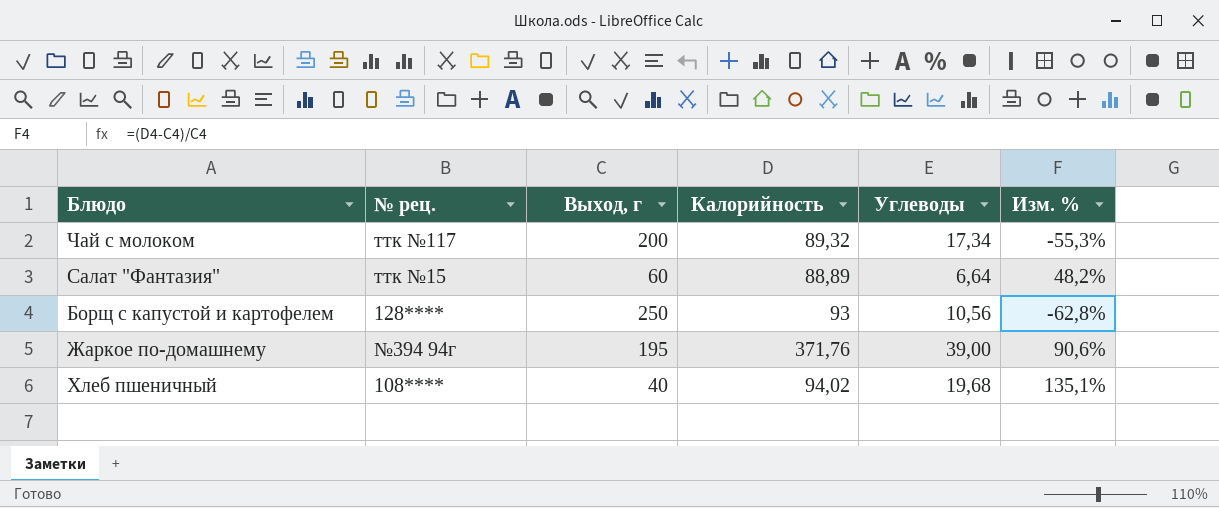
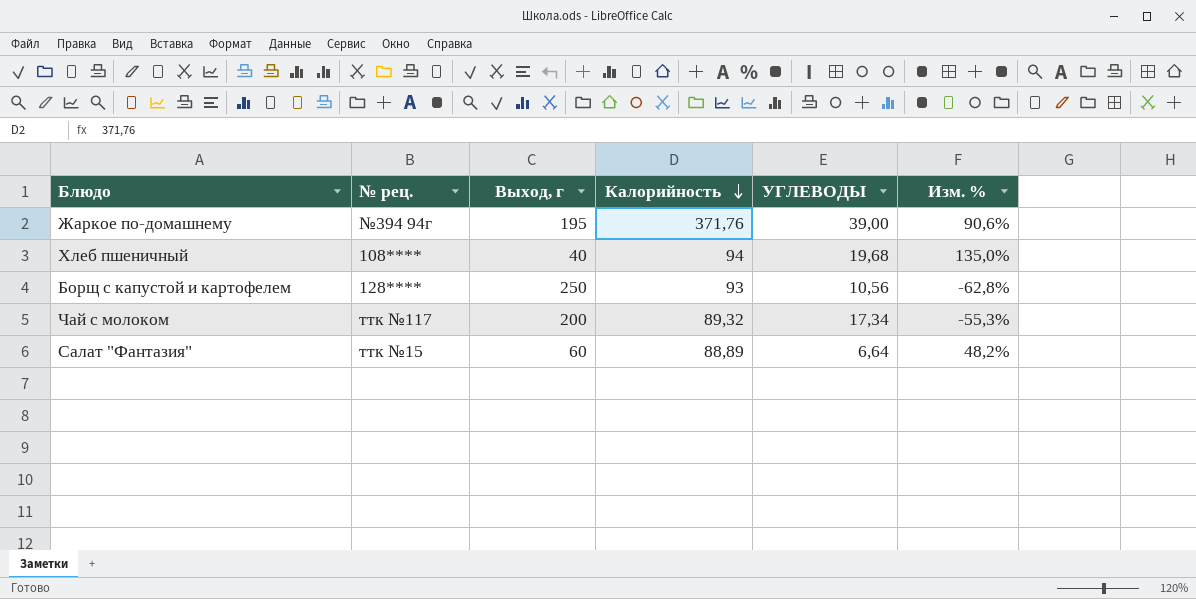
row order: none -> Калорийность descending
column name: Углеводы -> УГЛЕВОДЫ
Хлеб пшеничный | Калорийность: 94,02 -> 94
Хлеб пшеничный | Изм. %: 135,1% -> 135,0%

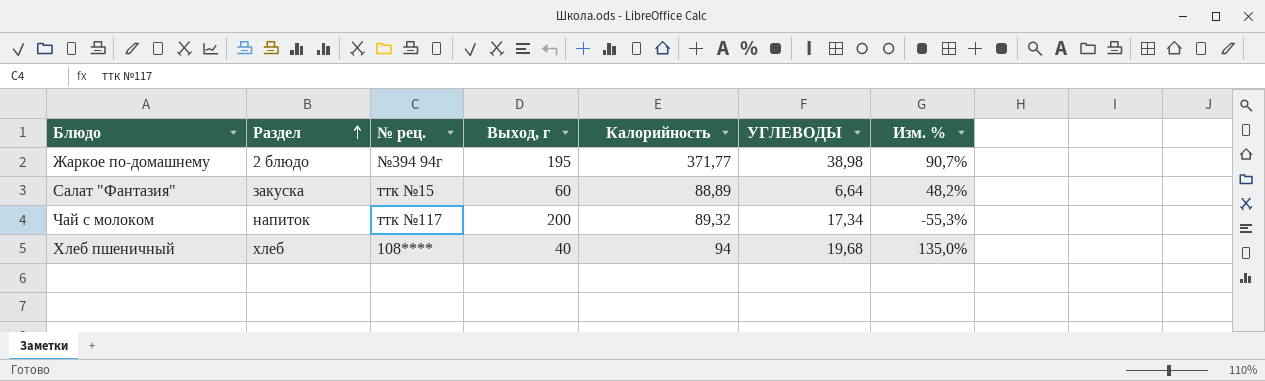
row order: Калорийность descending -> Раздел ascending
column Раздел | position: none -> 2
row Борщ с капустой и картофелем: 128**** | 250 | 93 | 10,56 | -62,8% -> none
Жаркое по-домашнему | Калорийность: 371,76 -> 371,77
Жаркое по-домашнему | УГЛЕВОДЫ: 39,00 -> 38,98
Жаркое по-домашнему | Изм. %: 90,6% -> 90,7%

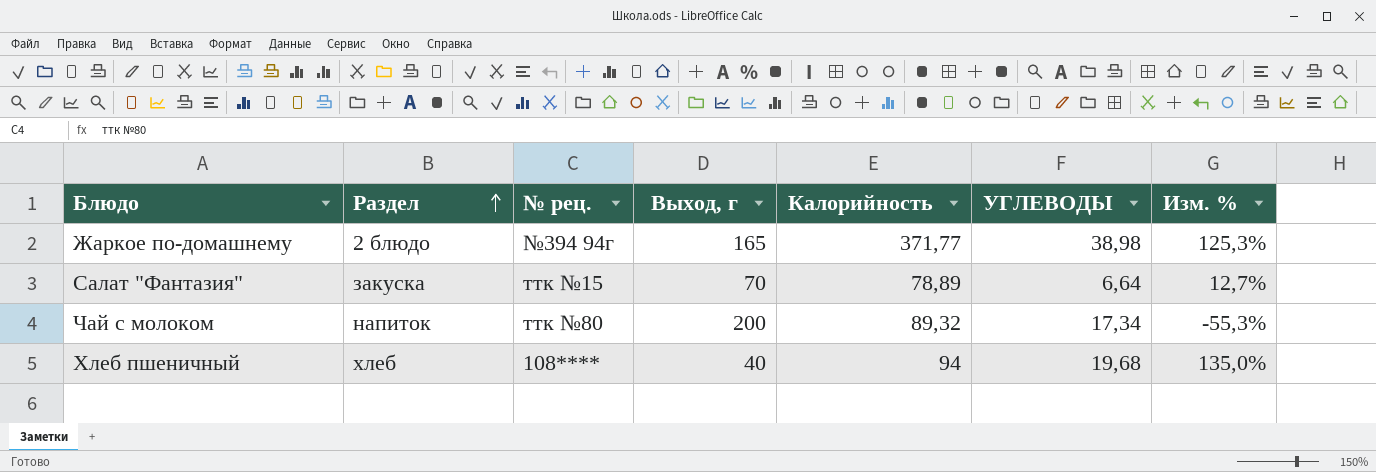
Жаркое по-домашнему | Выход, г: 195 -> 165
Жаркое по-домашнему | Изм. %: 90,7% -> 125,3%
Салат "Фантазия" | Выход, г: 60 -> 70
Салат "Фантазия" | Калорийность: 88,89 -> 78,89
Салат "Фантазия" | Изм. %: 48,2% -> 12,7%
Чай с молоком | № рец.: ттк №117 -> ттк №80

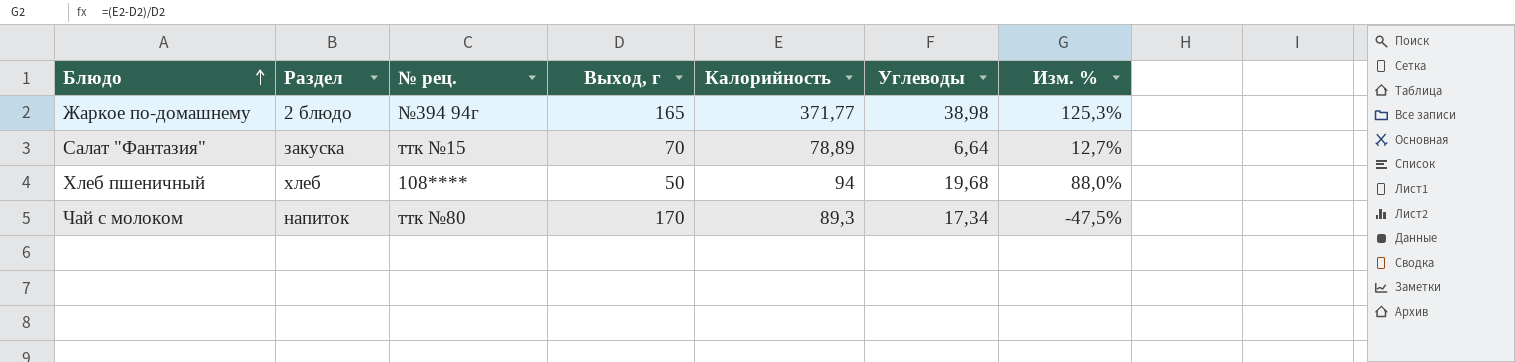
row order: Раздел ascending -> Блюдо ascending
column name: УГЛЕВОДЫ -> Углеводы
Хлеб пшеничный | Выход, г: 40 -> 50
Хлеб пшеничный | Изм. %: 135,0% -> 88,0%
Чай с молоком | Выход, г: 200 -> 170
Чай с молоком | Калорийность: 89,32 -> 89,3
Чай с молоком | Изм. %: -55,3% -> -47,5%

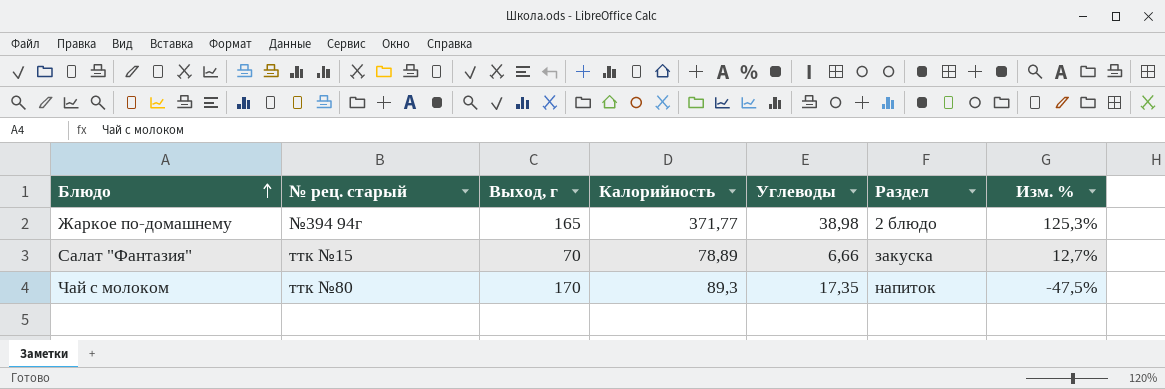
column name: № рец. -> № рец. старый
column Раздел | position: 2 -> 6
row Хлеб пшеничный: хлеб | 108**** | 50 | 94 | 19,68 | 88,0% -> none
Салат "Фантазия" | Углеводы: 6,64 -> 6,66
Чай с молоком | Углеводы: 17,34 -> 17,35

